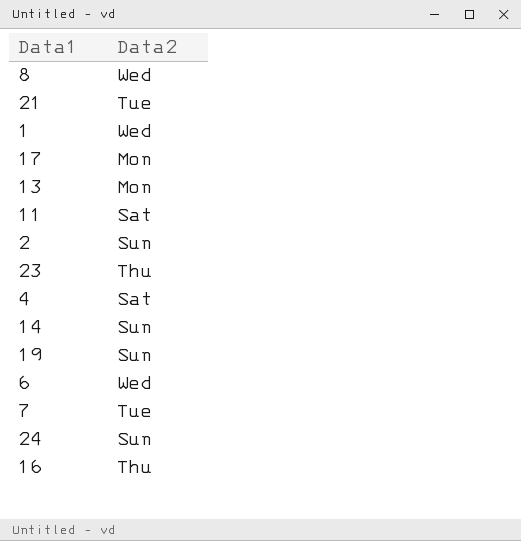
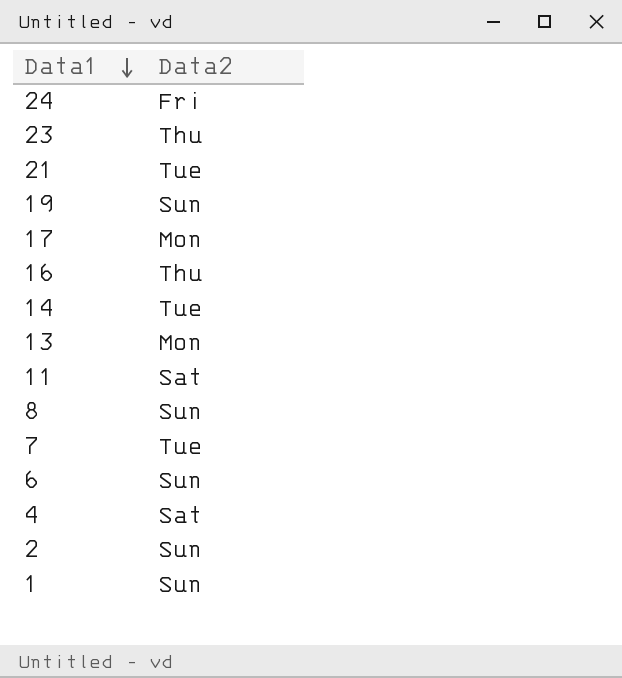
row order: none -> Data1 descending
24 | Data2: Sun -> Fri
14 | Data2: Sun -> Tue
8 | Data2: Wed -> Sun
6 | Data2: Wed -> Sun
1 | Data2: Wed -> Sun

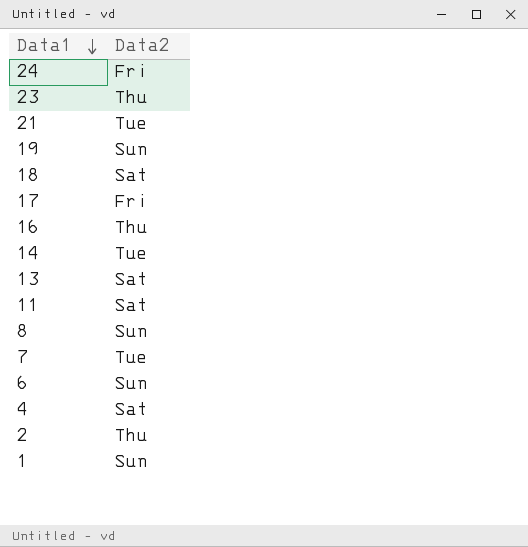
row 18: none -> Sat
17 | Data2: Mon -> Fri
13 | Data2: Mon -> Sat
2 | Data2: Sun -> Thu

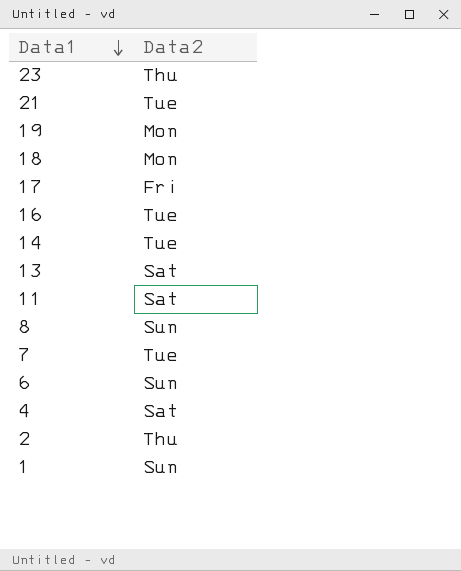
row 24: Fri -> none
19 | Data2: Sun -> Mon
18 | Data2: Sat -> Mon
16 | Data2: Thu -> Tue

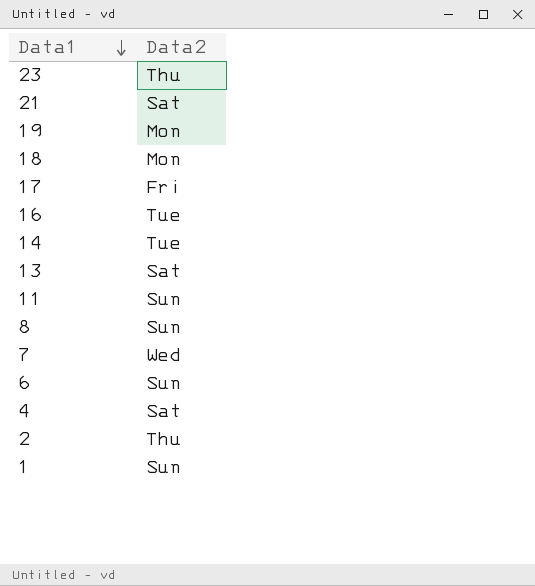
21 | Data2: Tue -> Sat
11 | Data2: Sat -> Sun
7 | Data2: Tue -> Wed

